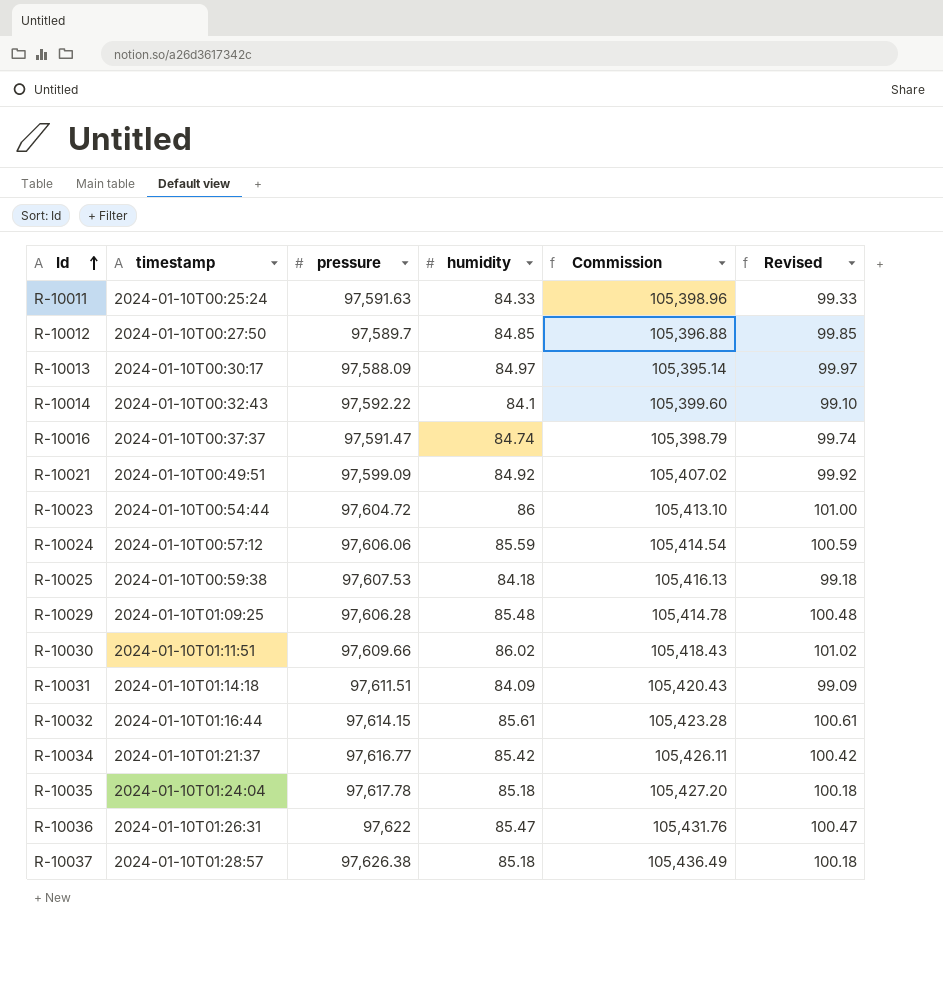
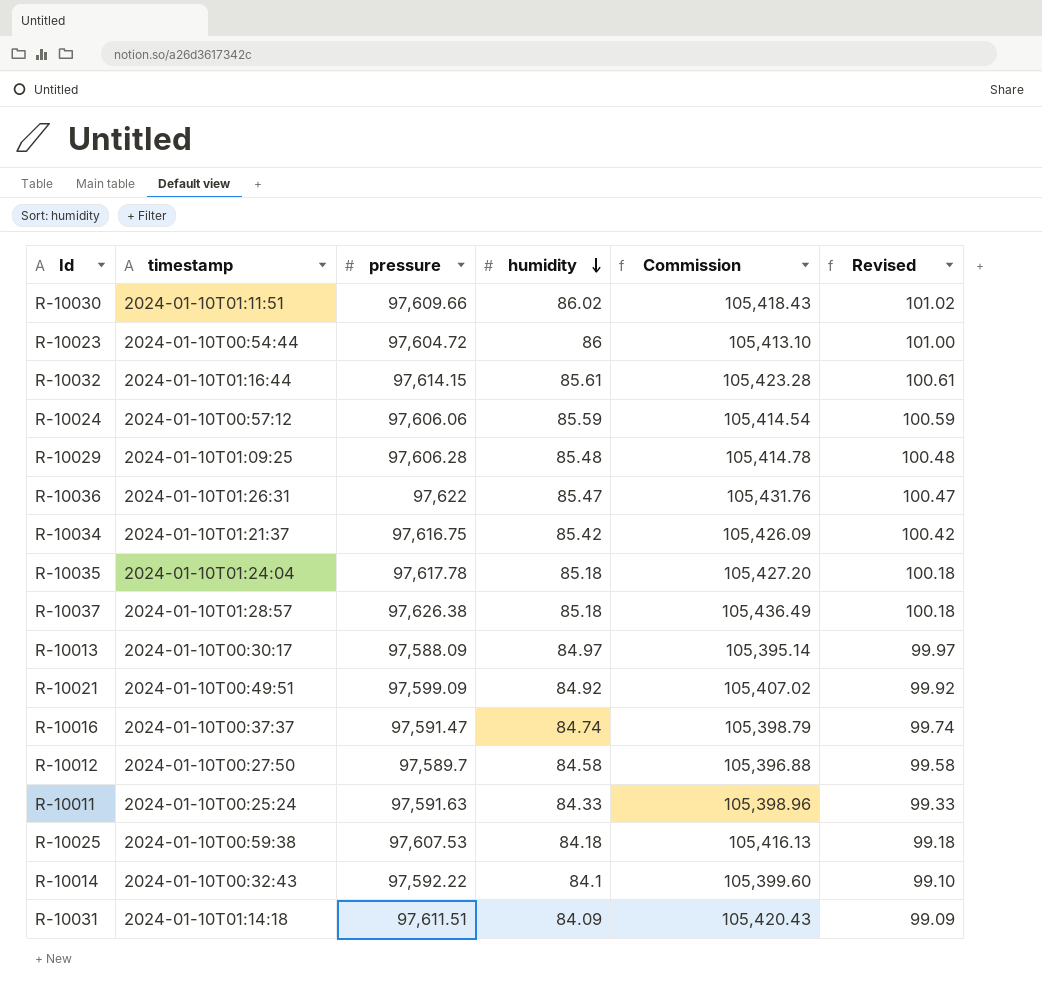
row order: Id ascending -> humidity descending
R-10034 | pressure: 97,616.77 -> 97,616.75
R-10034 | Commission: 105,426.11 -> 105,426.09
R-10012 | humidity: 84.85 -> 84.58
R-10012 | Revised: 99.85 -> 99.58

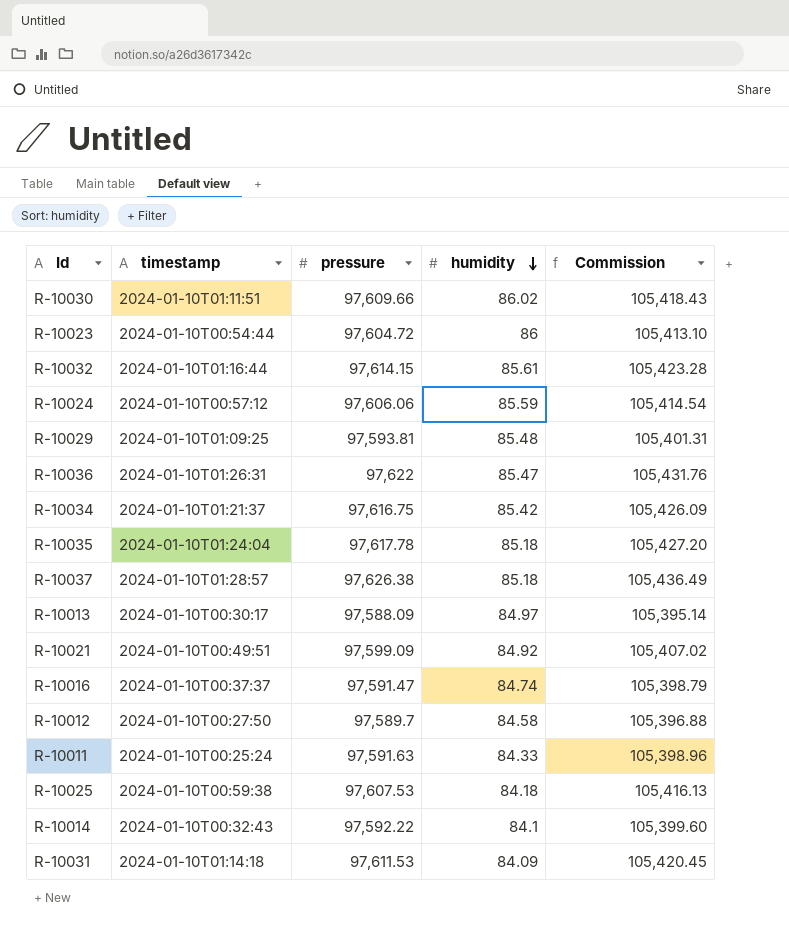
column Revised | formula: [humidity] + 15 -> none
R-10029 | pressure: 97,606.28 -> 97,593.81
R-10029 | Commission: 105,414.78 -> 105,401.31
R-10031 | pressure: 97,611.51 -> 97,611.53
R-10031 | Commission: 105,420.43 -> 105,420.45

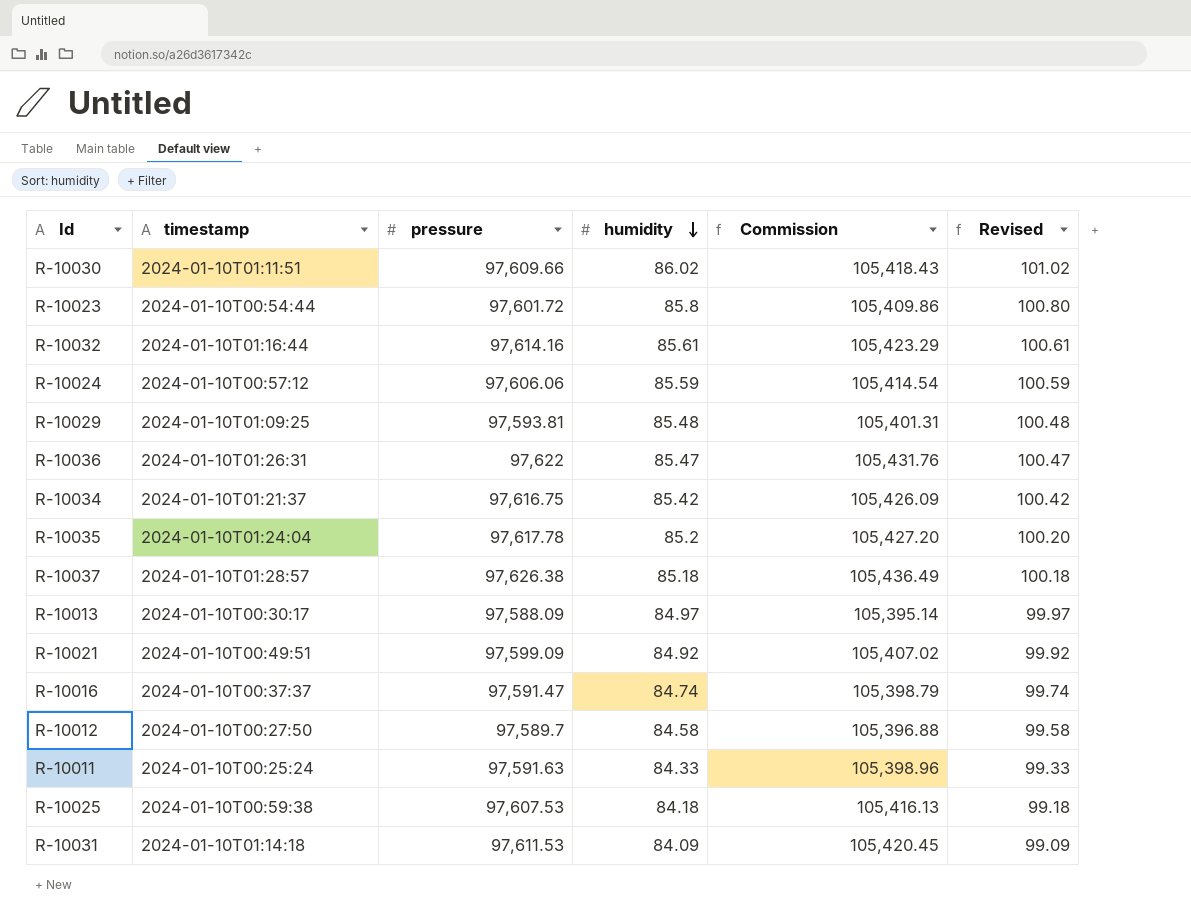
column Revised | formula: none -> [humidity] + 15
row R-10014: 2024-01-10T00:32:43 | 97,592.22 | 84.1 | 105,399.60 -> none
R-10023 | pressure: 97,604.72 -> 97,601.72
R-10023 | humidity: 86 -> 85.8
R-10023 | Commission: 105,413.10 -> 105,409.86
R-10032 | pressure: 97,614.15 -> 97,614.16
R-10032 | Commission: 105,423.28 -> 105,423.29
R-10035 | humidity: 85.18 -> 85.2

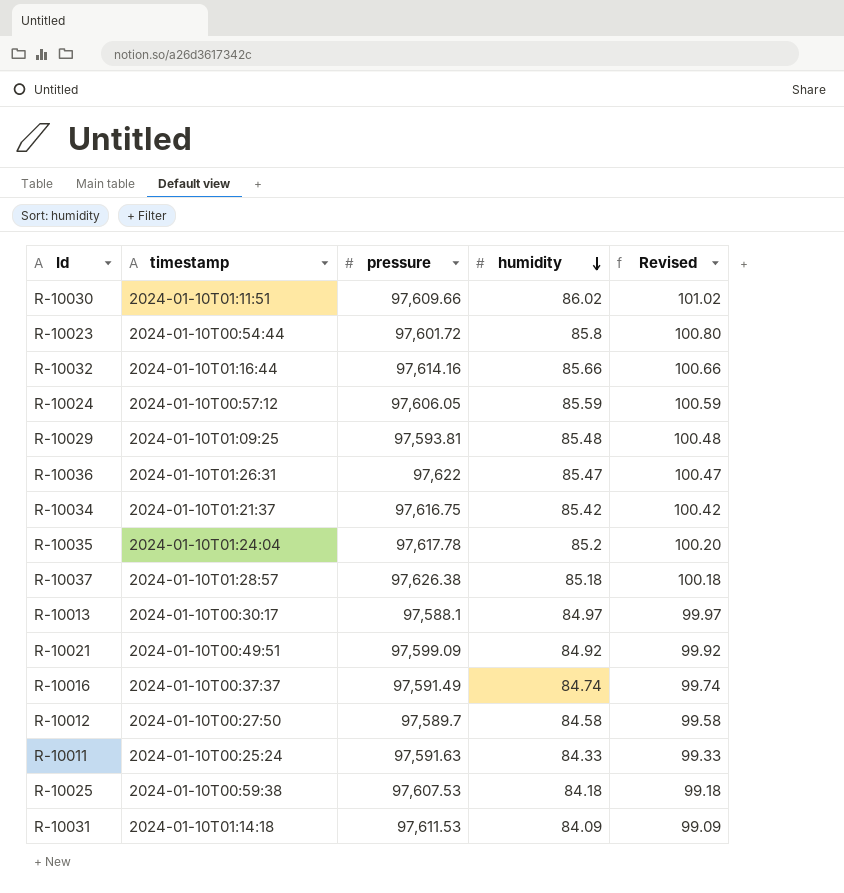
column Commission | formula: [pressure] * 1.08 -> none
R-10032 | humidity: 85.61 -> 85.66
R-10032 | Revised: 100.61 -> 100.66
R-10024 | pressure: 97,606.06 -> 97,606.05
R-10013 | pressure: 97,588.09 -> 97,588.1
R-10016 | pressure: 97,591.47 -> 97,591.49

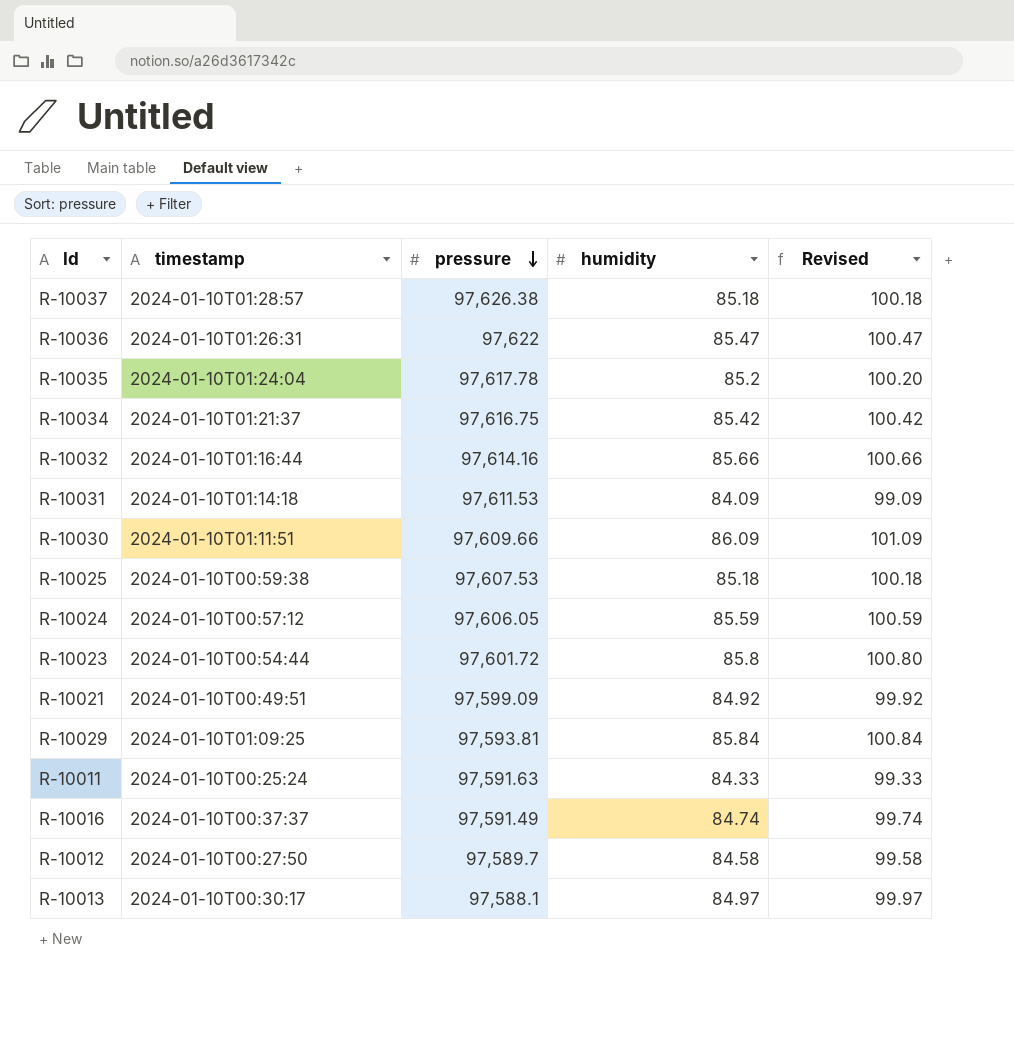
row order: humidity descending -> pressure descending
R-10030 | humidity: 86.02 -> 86.09
R-10030 | Revised: 101.02 -> 101.09
R-10025 | humidity: 84.18 -> 85.18
R-10025 | Revised: 99.18 -> 100.18
R-10029 | humidity: 85.48 -> 85.84
R-10029 | Revised: 100.48 -> 100.84

